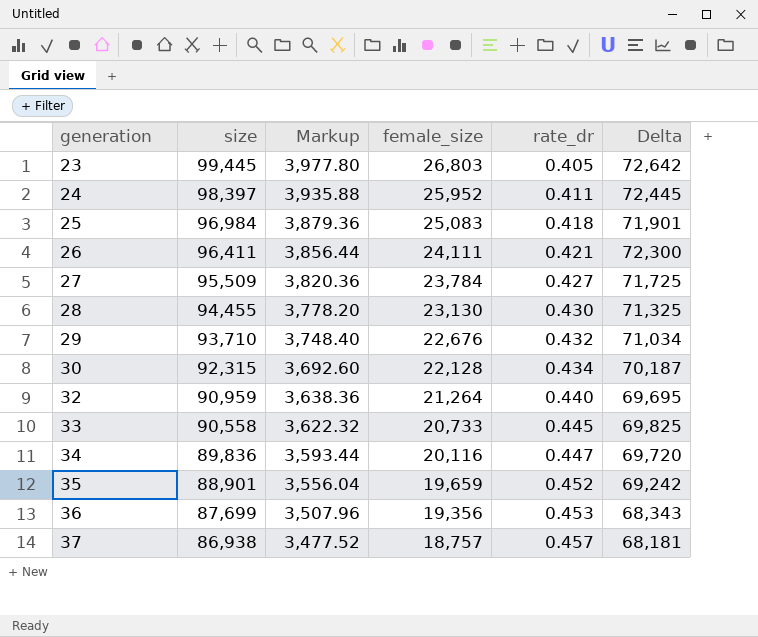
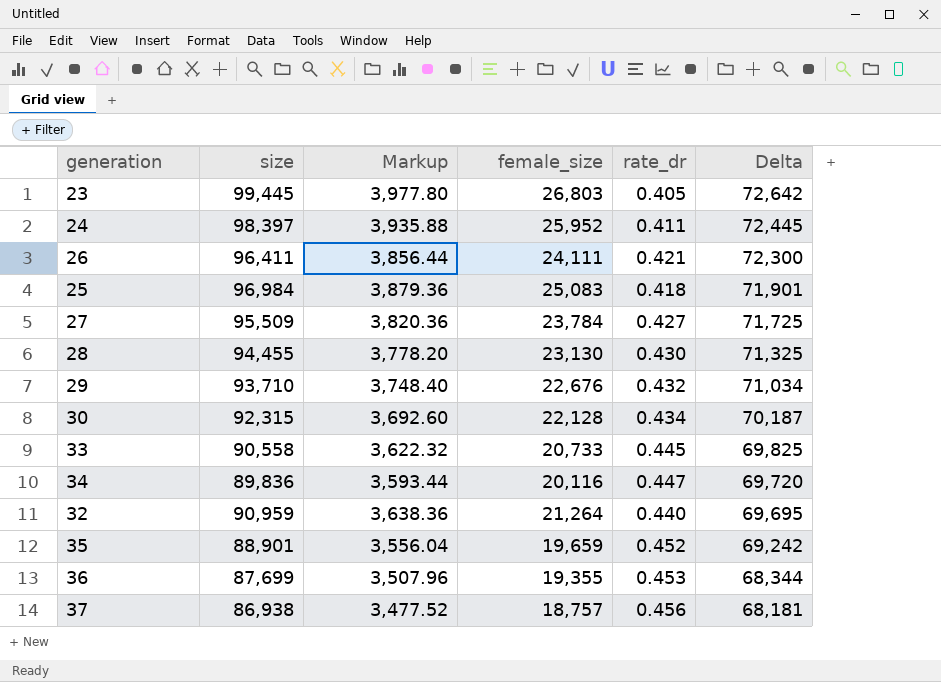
row order: generation ascending -> Delta descending
36 | female_size: 19,356 -> 19,355
36 | Delta: 68,343 -> 68,344
37 | rate_dr: 0.457 -> 0.456

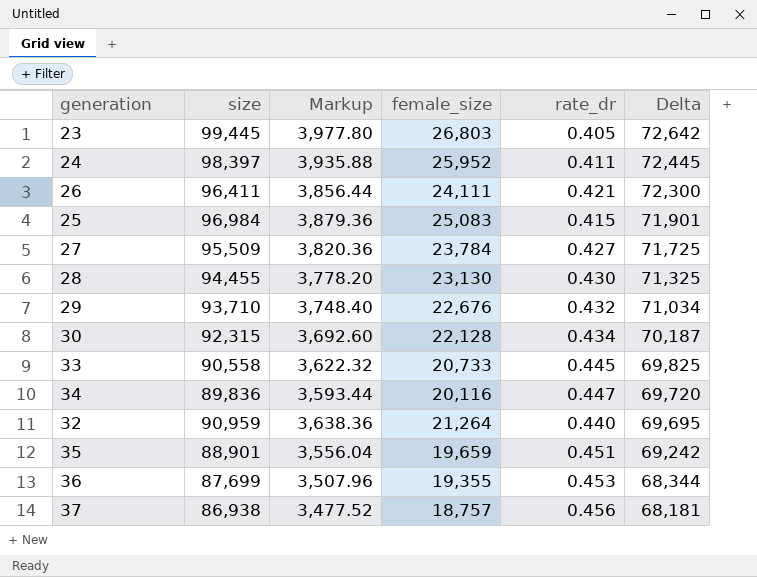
25 | rate_dr: 0.418 -> 0.415
35 | rate_dr: 0.452 -> 0.451

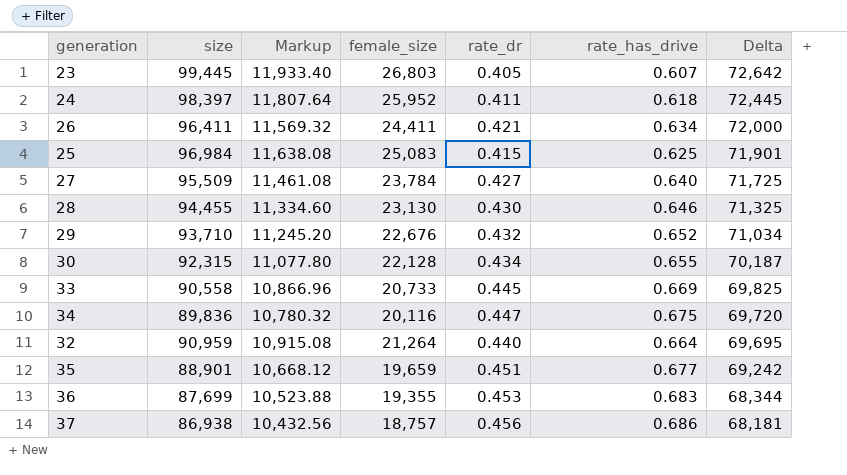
column Markup | formula: [size] * 0.04 -> [size] * 0.12
column rate_has_drive | position: none -> 6
26 | female_size: 24,111 -> 24,411
26 | Delta: 72,300 -> 72,000

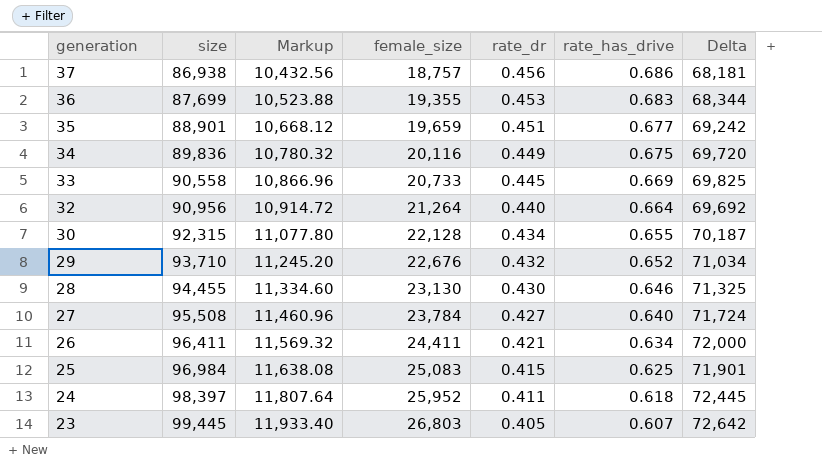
row order: Delta descending -> generation descending
34 | rate_dr: 0.447 -> 0.449
32 | size: 90,959 -> 90,956
32 | Markup: 10,915.08 -> 10,914.72
32 | Delta: 69,695 -> 69,692
27 | size: 95,509 -> 95,508
27 | Markup: 11,461.08 -> 11,460.96
27 | Delta: 71,725 -> 71,724

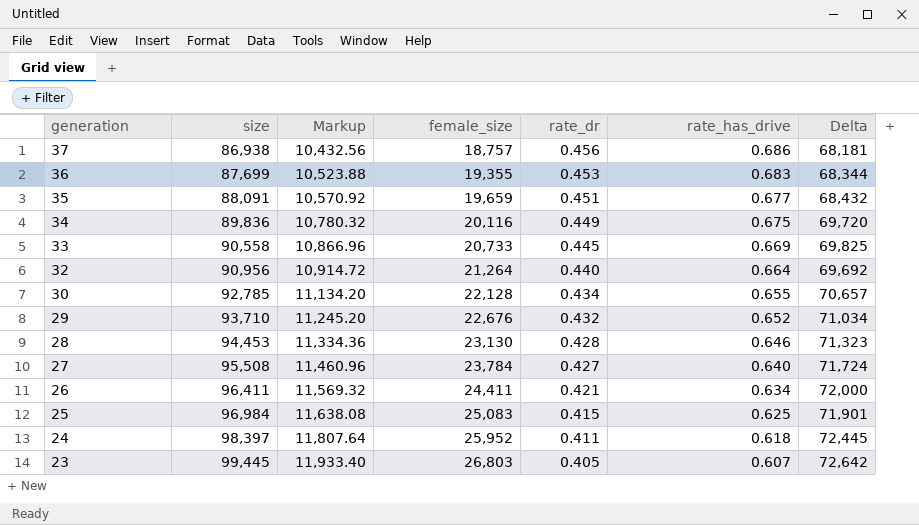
35 | size: 88,901 -> 88,091
35 | Markup: 10,668.12 -> 10,570.92
35 | Delta: 69,242 -> 68,432
30 | size: 92,315 -> 92,785
30 | Markup: 11,077.80 -> 11,134.20
30 | Delta: 70,187 -> 70,657
28 | size: 94,455 -> 94,453
28 | Markup: 11,334.60 -> 11,334.36
28 | rate_dr: 0.430 -> 0.428
28 | Delta: 71,325 -> 71,323

